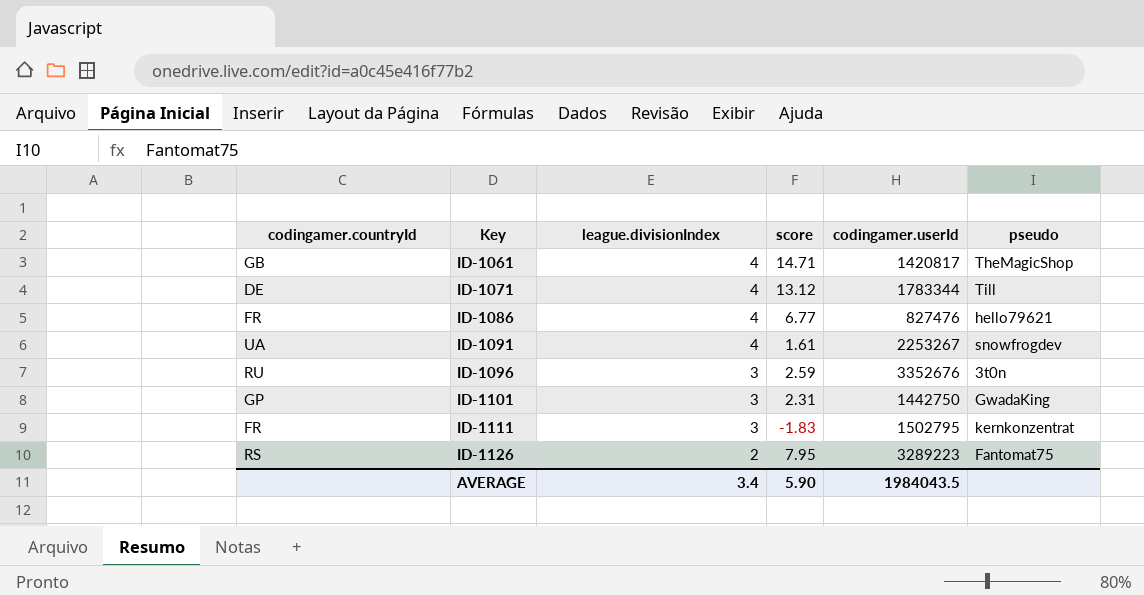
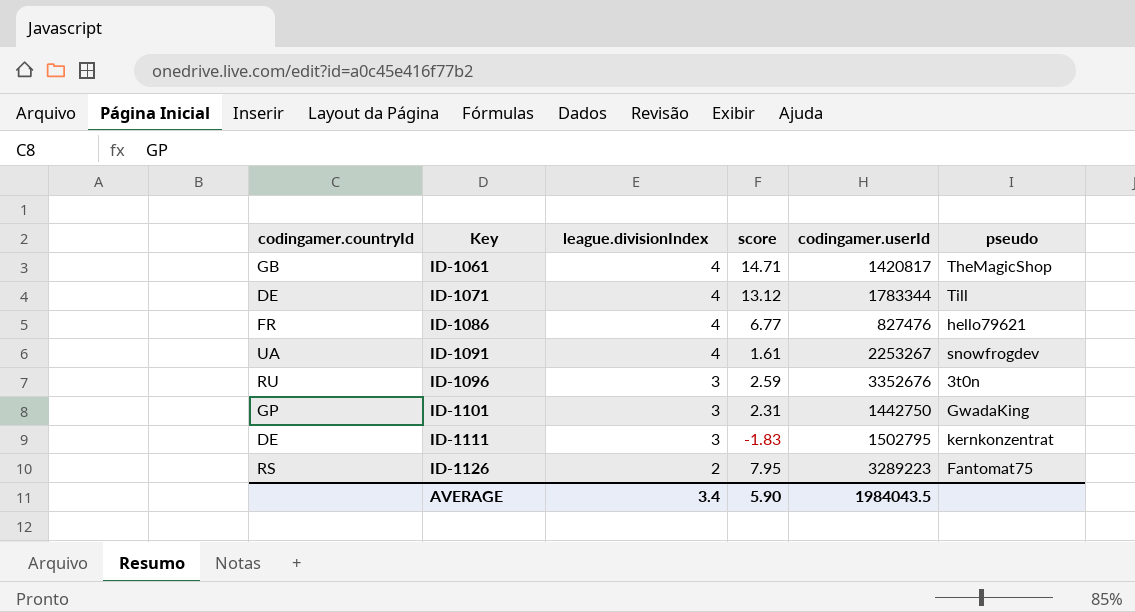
ID-1111 | codingamer.countryId: FR -> DE

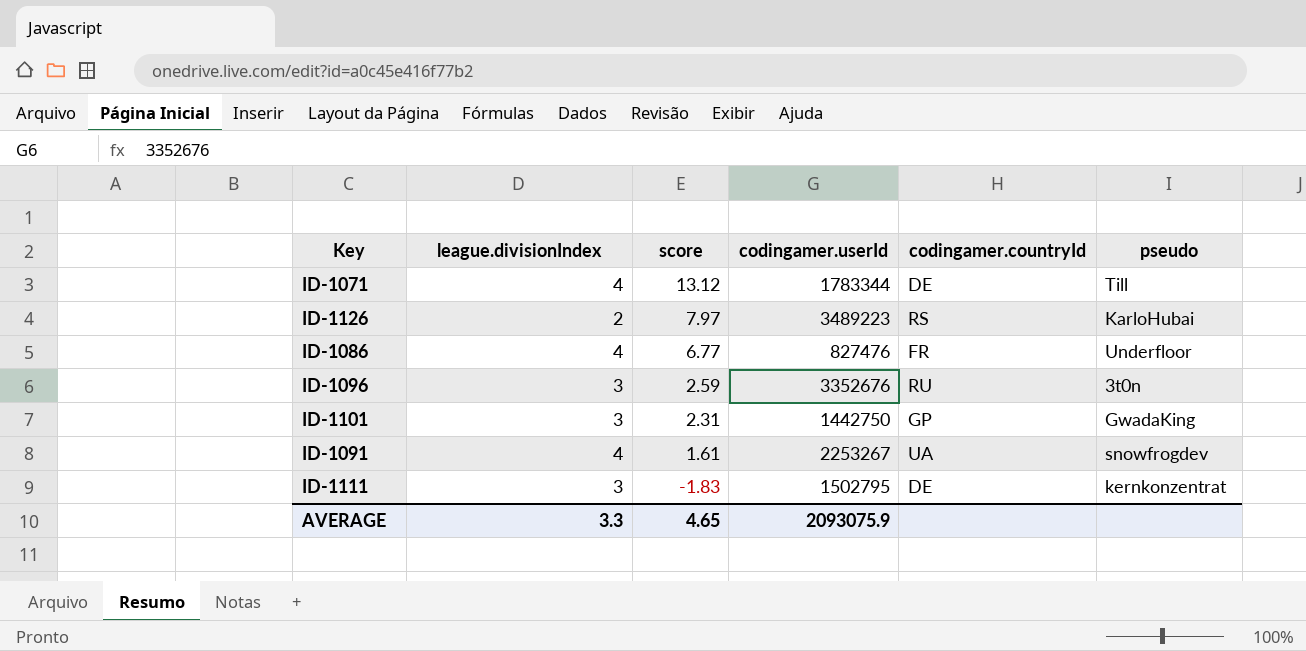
row order: Key ascending -> score descending
column codingamer.countryId | position: 1 -> 5
row ID-1061: GB | 4 | 14.71 | 1420817 | TheMagicShop -> none
ID-1126 | score: 7.95 -> 7.97
ID-1126 | codingamer.userId: 3289223 -> 3489223
ID-1126 | pseudo: Fantomat75 -> KarloHubai
ID-1086 | pseudo: hello79621 -> Underfloor
AVERAGE | league.divisionIndex: 3.4 -> 3.3
AVERAGE | score: 5.90 -> 4.65
AVERAGE | codingamer.userId: 1984043.5 -> 2093075.9

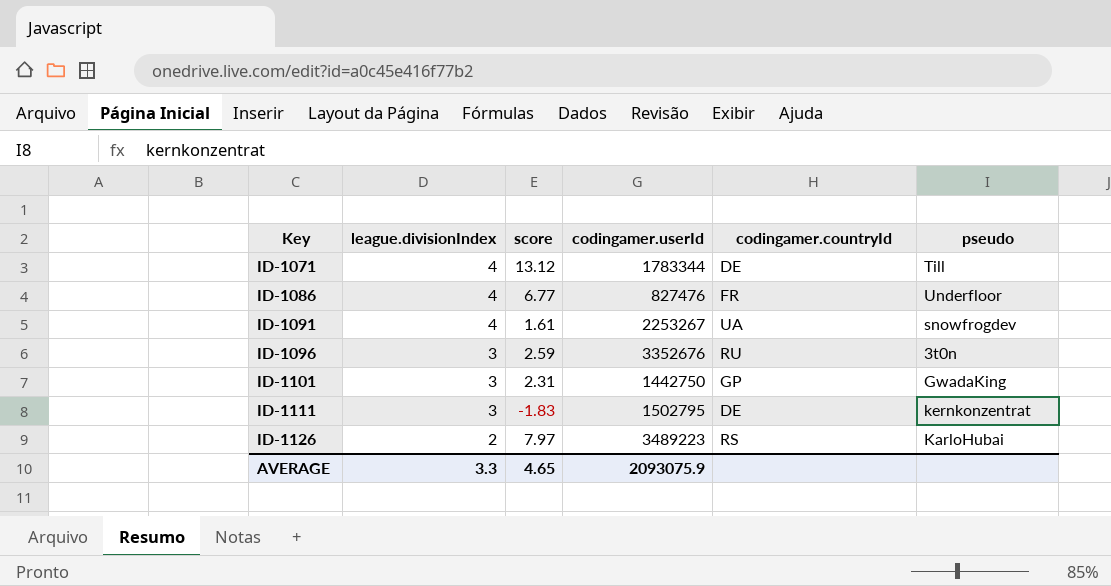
row order: score descending -> Key ascending

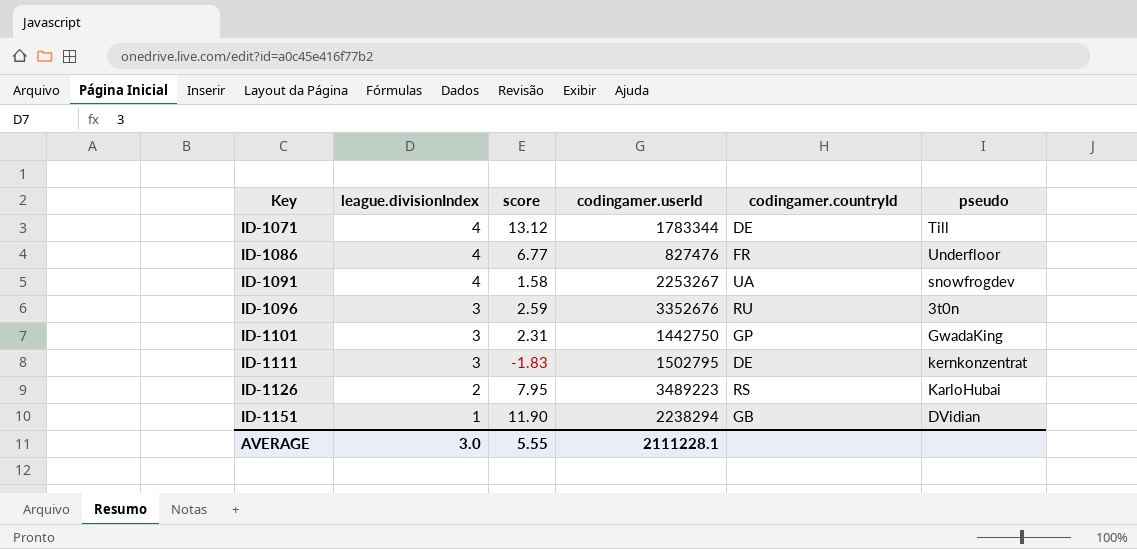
ID-1091 | score: 1.61 -> 1.58
ID-1126 | score: 7.97 -> 7.95
row ID-1151: none -> 1 | 11.90 | 2238294 | GB | DVidian
AVERAGE | league.divisionIndex: 3.3 -> 3.0
AVERAGE | score: 4.65 -> 5.55
AVERAGE | codingamer.userId: 2093075.9 -> 2111228.1

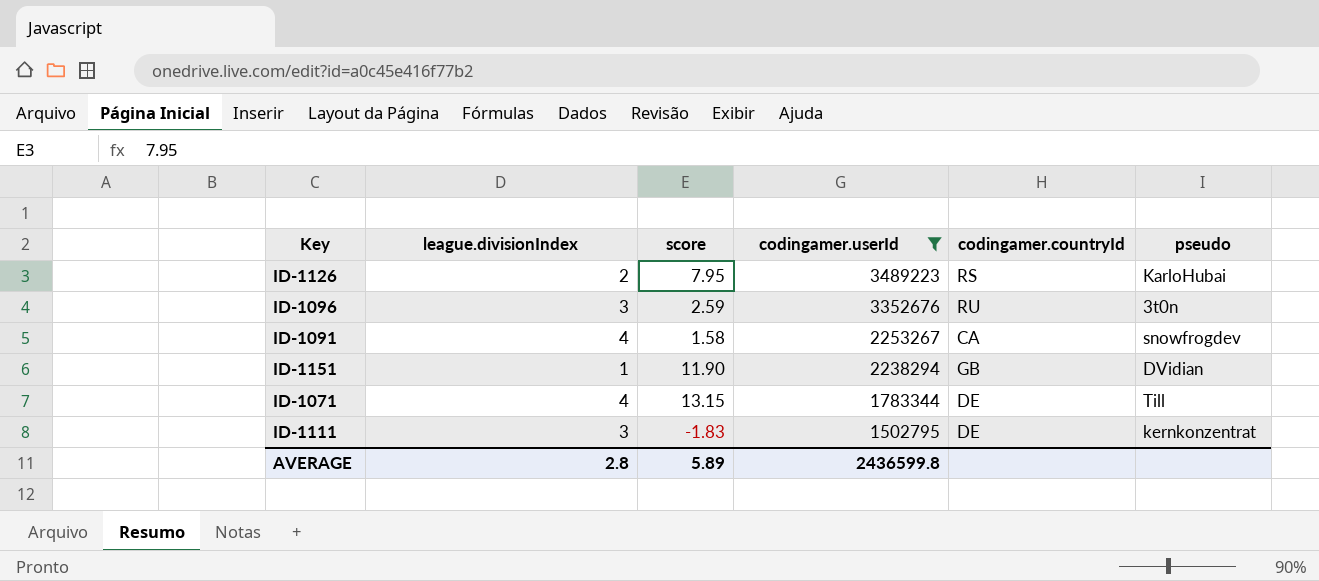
filter: none -> codingamer.userId >= 1502795
row order: Key ascending -> codingamer.userId descending
ID-1091 | codingamer.countryId: UA -> CA
ID-1071 | score: 13.12 -> 13.15
AVERAGE | league.divisionIndex: 3.0 -> 2.8
AVERAGE | score: 5.55 -> 5.89
AVERAGE | codingamer.userId: 2111228.1 -> 2436599.8

